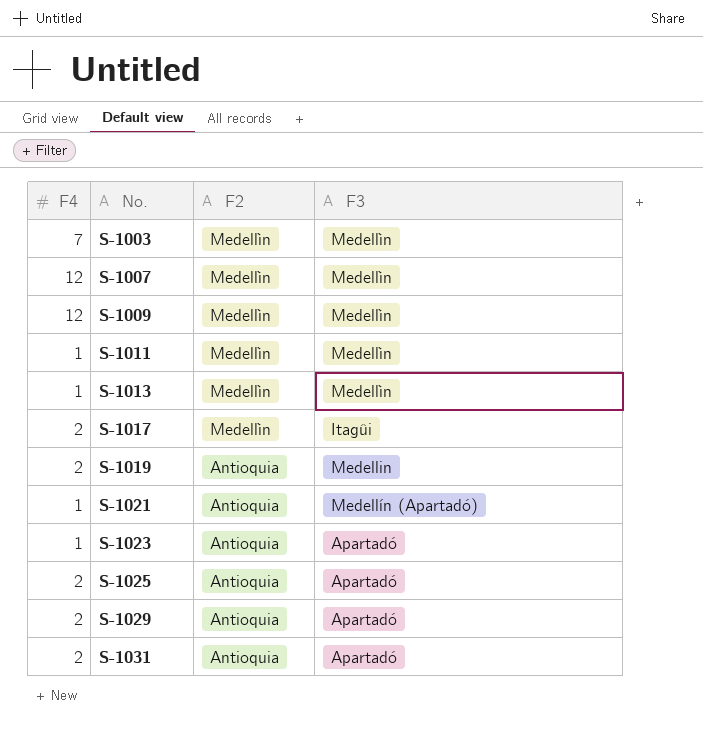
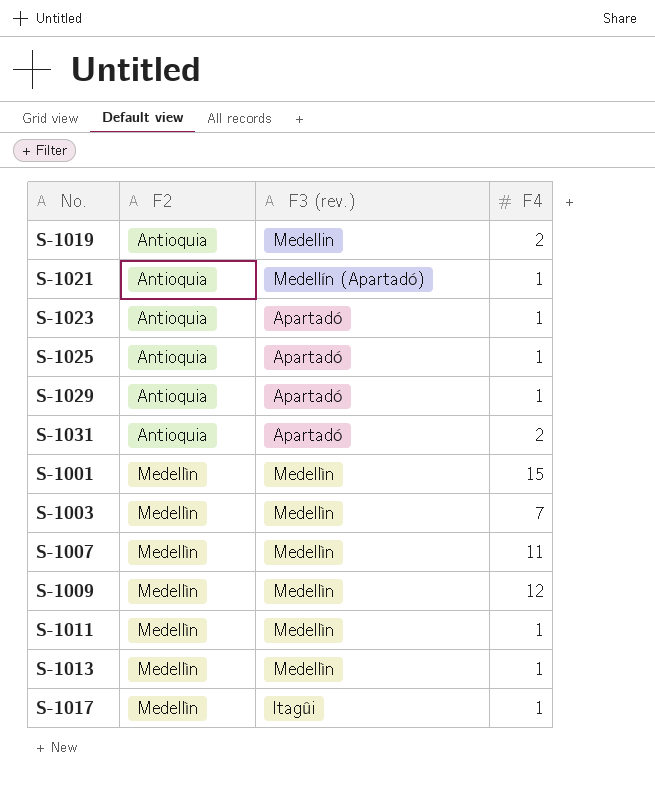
row order: No. ascending -> F2 ascending
column name: F3 -> F3 (rev.)
column F4 | position: 1 -> 4
S-1025 | F4: 2 -> 1
S-1029 | F4: 2 -> 1
row S-1001: none -> Medellìn | Medellìn | 15
S-1007 | F4: 12 -> 11
S-1017 | F4: 2 -> 1

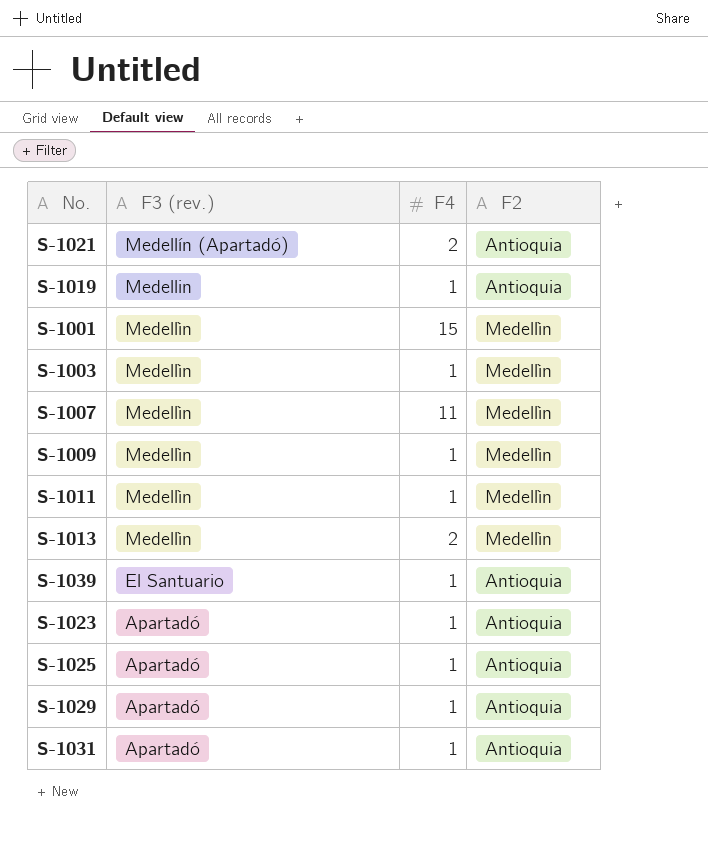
row order: F2 ascending -> F3 (rev.) descending
column F2 | position: 2 -> 4
row S-1017: Medellìn | Itagûi | 1 -> none
S-1021 | F4: 1 -> 2
S-1019 | F4: 2 -> 1
S-1003 | F4: 7 -> 1
S-1009 | F4: 12 -> 1
S-1013 | F4: 1 -> 2
row S-1039: none -> El Santuario | 1 | Antioquia
S-1031 | F4: 2 -> 1

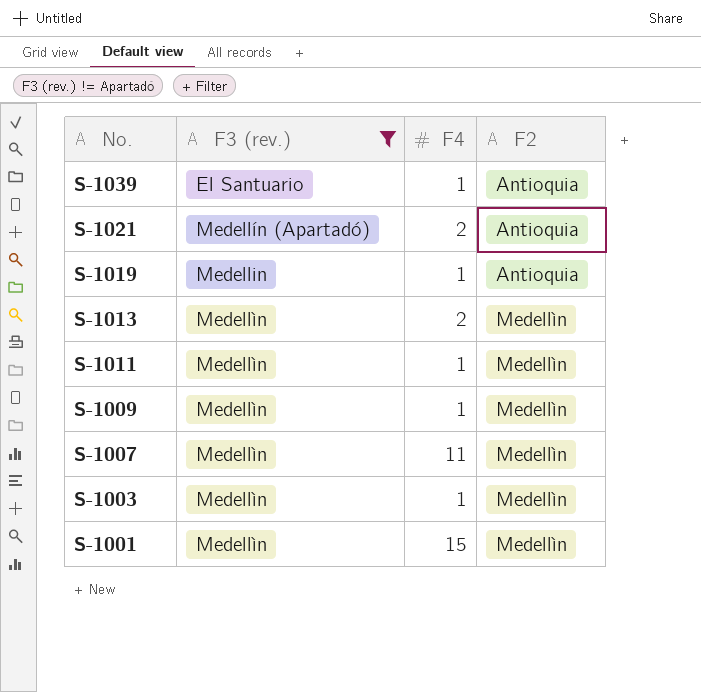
filter: none -> F3 (rev.) != Apartadó
row order: F3 (rev.) descending -> No. descending

